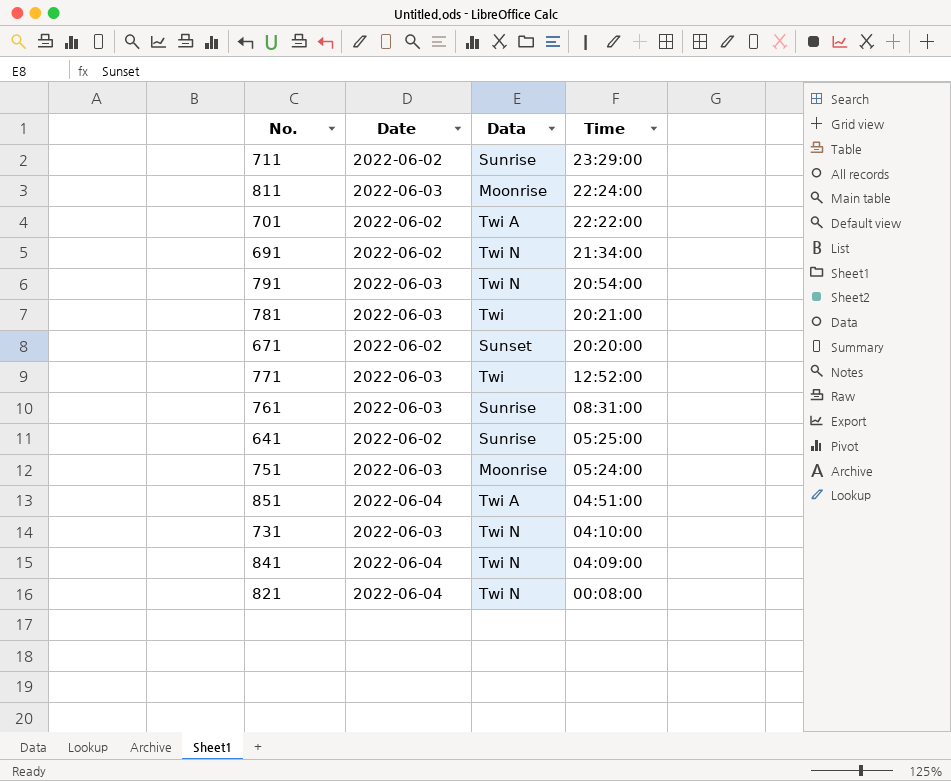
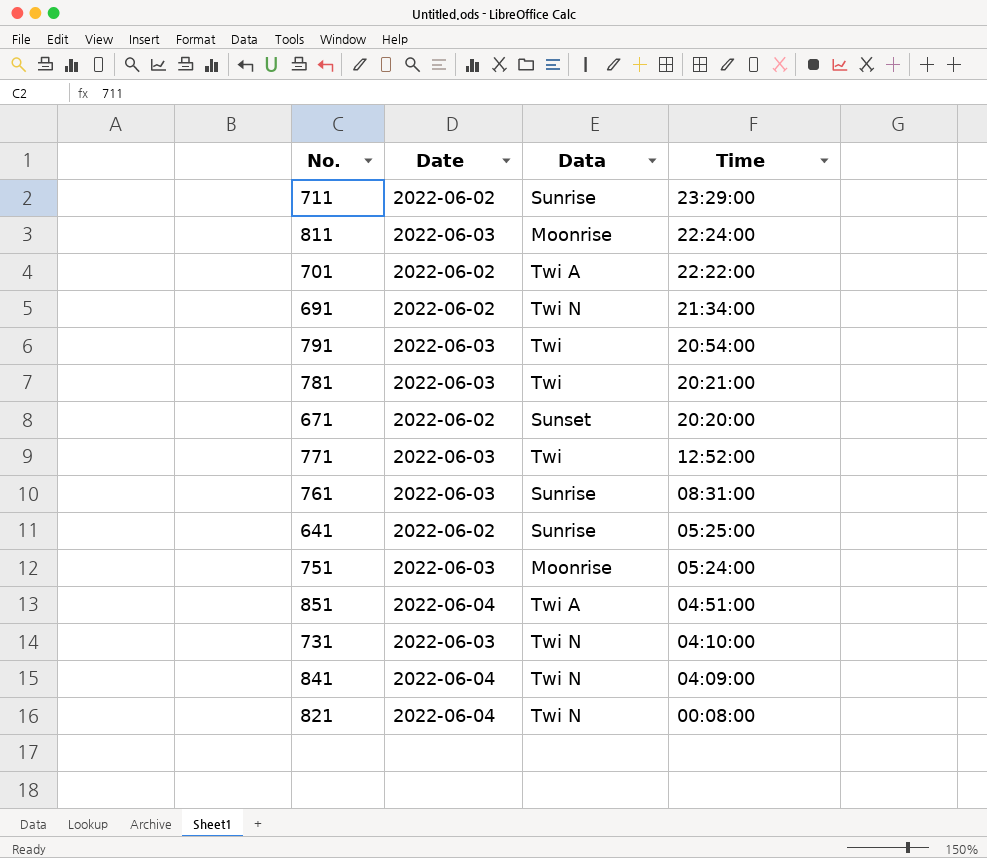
791 | Data: Twi N -> Twi

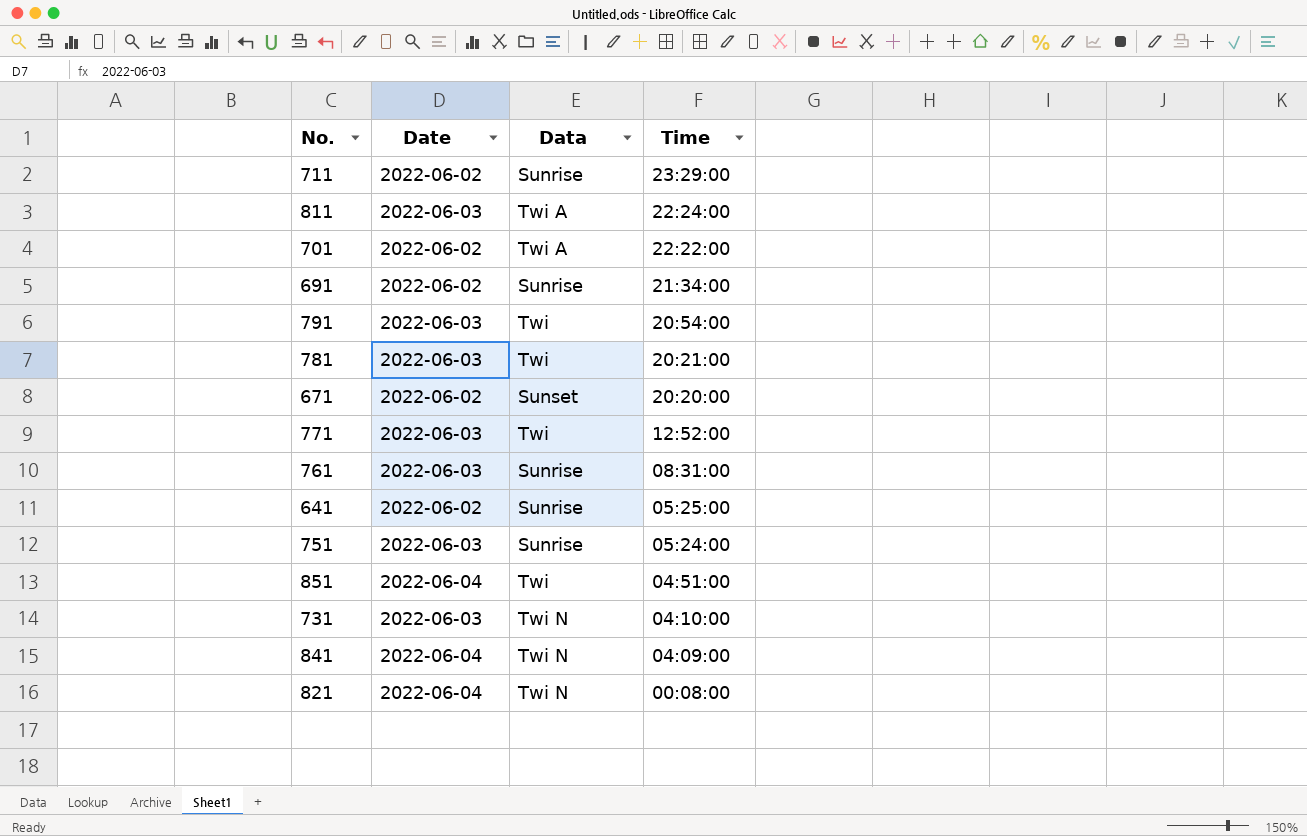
811 | Data: Moonrise -> Twi A
691 | Data: Twi N -> Sunrise
751 | Data: Moonrise -> Sunrise
851 | Data: Twi A -> Twi

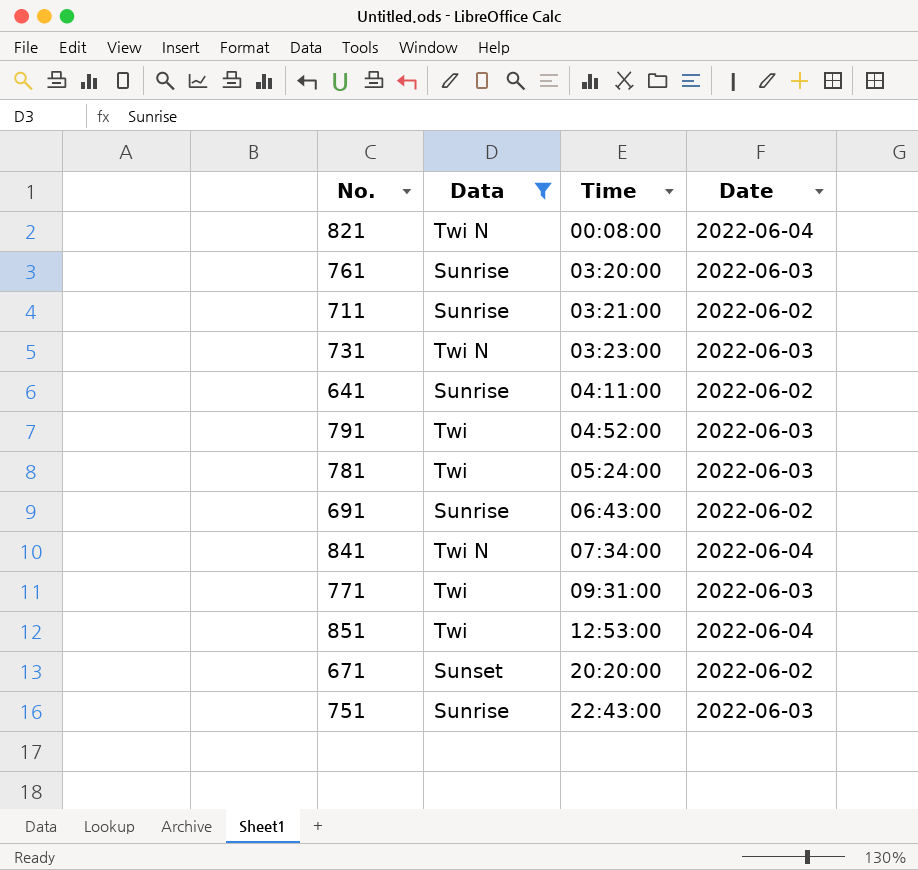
filter: none -> Data != Twi A
row order: Time descending -> Time ascending
column Date | position: 2 -> 4
761 | Time: 08:31:00 -> 03:20:00
711 | Time: 23:29:00 -> 03:21:00
731 | Time: 04:10:00 -> 03:23:00
641 | Time: 05:25:00 -> 04:11:00
791 | Time: 20:54:00 -> 04:52:00
781 | Time: 20:21:00 -> 05:24:00
691 | Time: 21:34:00 -> 06:43:00
841 | Time: 04:09:00 -> 07:34:00
771 | Time: 12:52:00 -> 09:31:00
851 | Time: 04:51:00 -> 12:53:00
751 | Time: 05:24:00 -> 22:43:00

